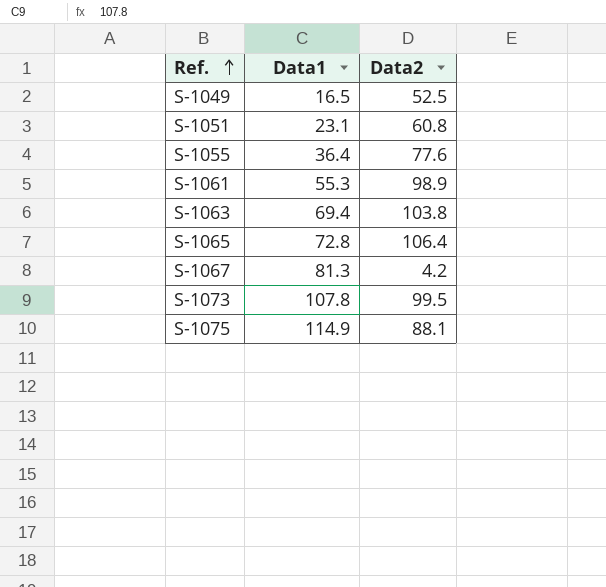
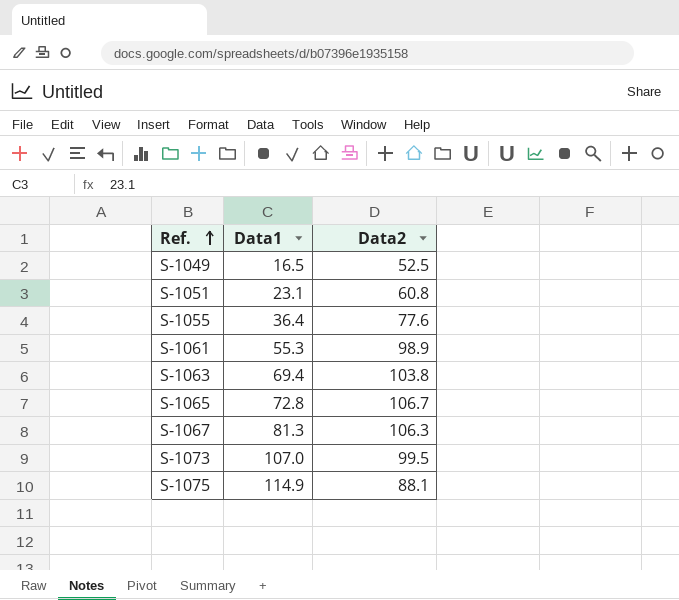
S-1065 | Data2: 106.4 -> 106.7
S-1067 | Data2: 4.2 -> 106.3
S-1073 | Data1: 107.8 -> 107.0

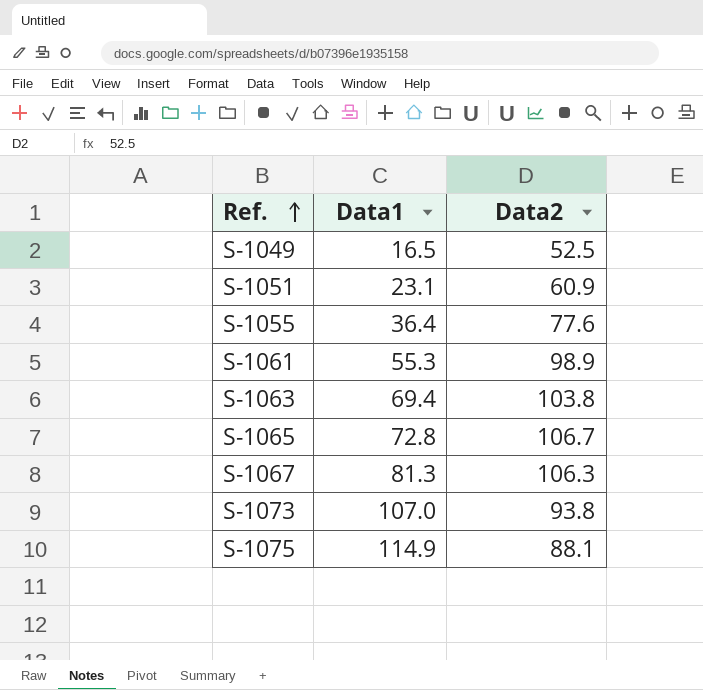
S-1051 | Data2: 60.8 -> 60.9
S-1073 | Data2: 99.5 -> 93.8

